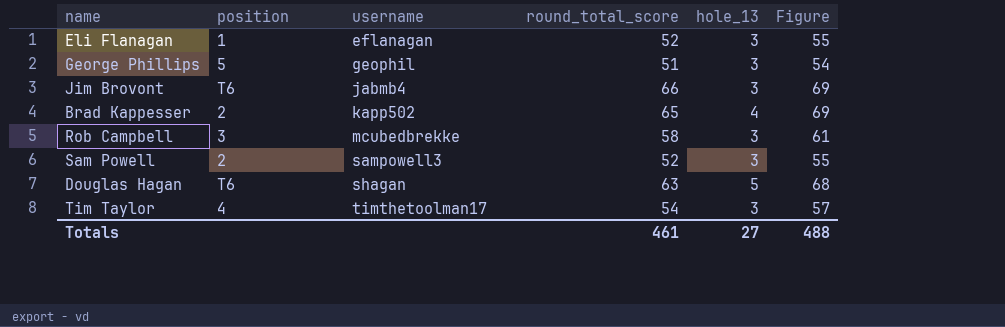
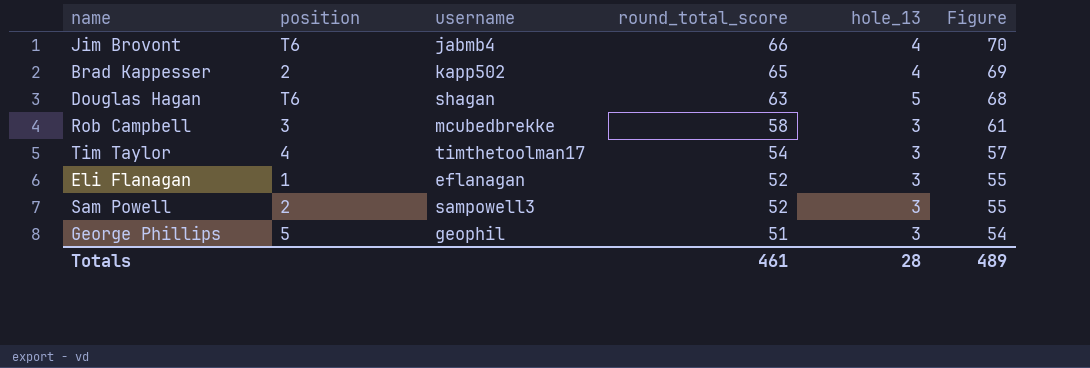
row order: username ascending -> round_total_score descending
Jim Brovont | hole_13: 3 -> 4
Jim Brovont | Figure: 69 -> 70
Totals | hole_13: 27 -> 28
Totals | Figure: 488 -> 489

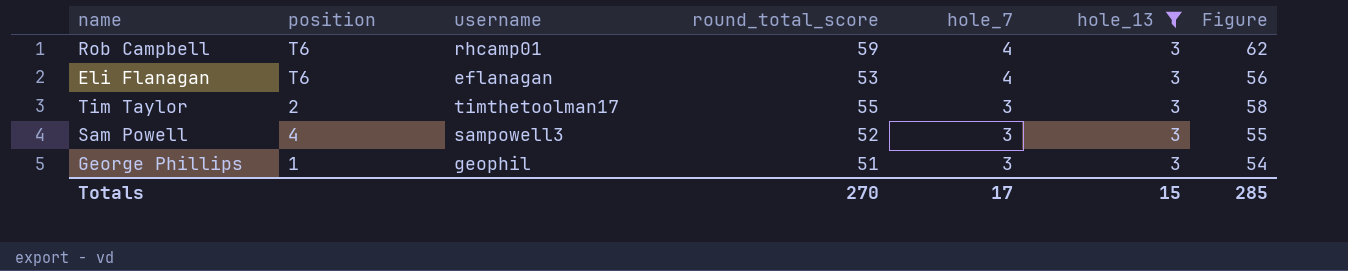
filter: none -> hole_13 = 3
row order: round_total_score descending -> hole_7 descending
column hole_7 | position: none -> 5
Rob Campbell | position: 3 -> T6
Rob Campbell | username: mcubedbrekke -> rhcamp01
Rob Campbell | round_total_score: 58 -> 59
Rob Campbell | Figure: 61 -> 62
Eli Flanagan | position: 1 -> T6
Eli Flanagan | round_total_score: 52 -> 53
Eli Flanagan | Figure: 55 -> 56
Tim Taylor | position: 4 -> 2
Tim Taylor | round_total_score: 54 -> 55
Tim Taylor | Figure: 57 -> 58
Sam Powell | position: 2 -> 4
George Phillips | position: 5 -> 1
Totals | round_total_score: 461 -> 270
Totals | hole_13: 28 -> 15
Totals | Figure: 489 -> 285

